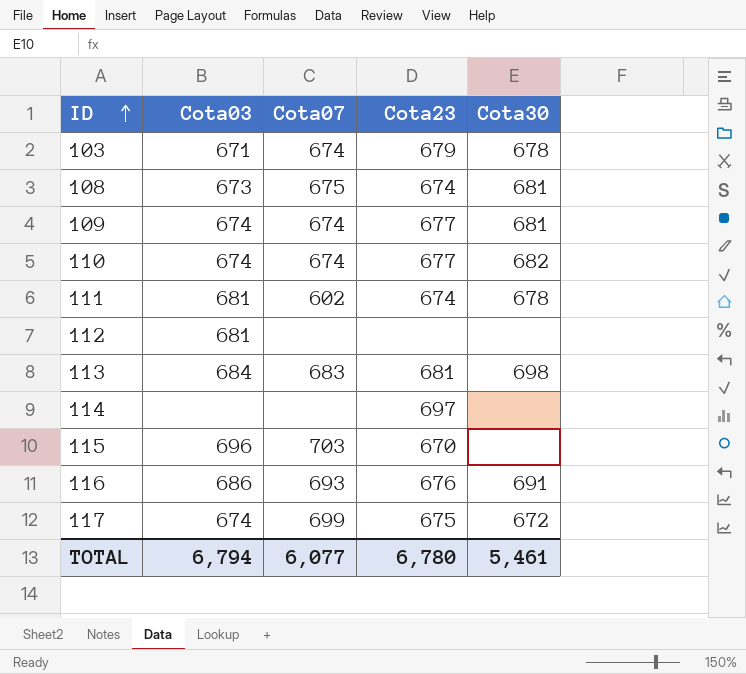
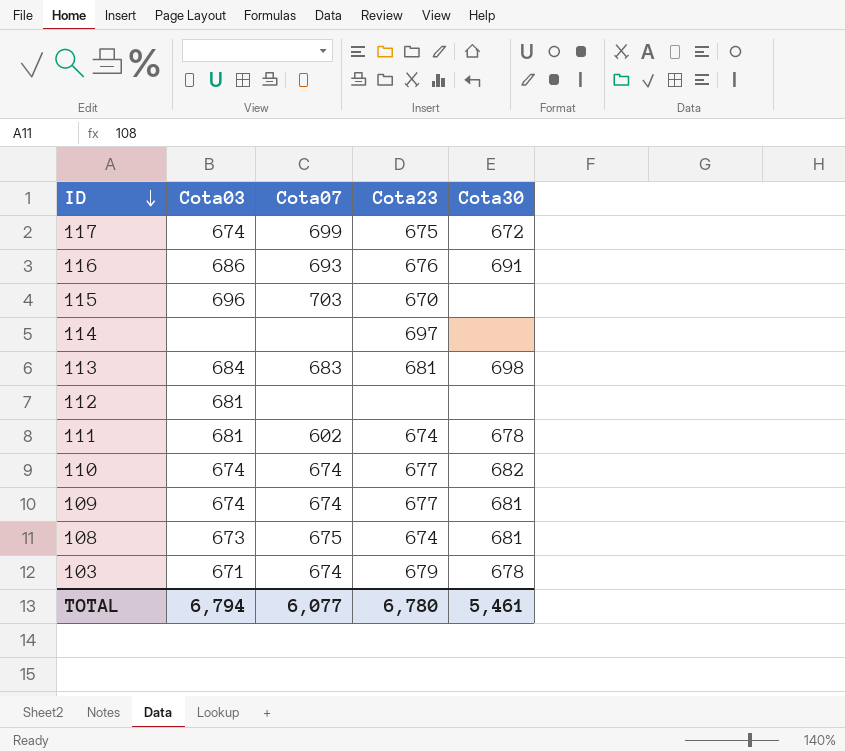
row order: ID ascending -> ID descending

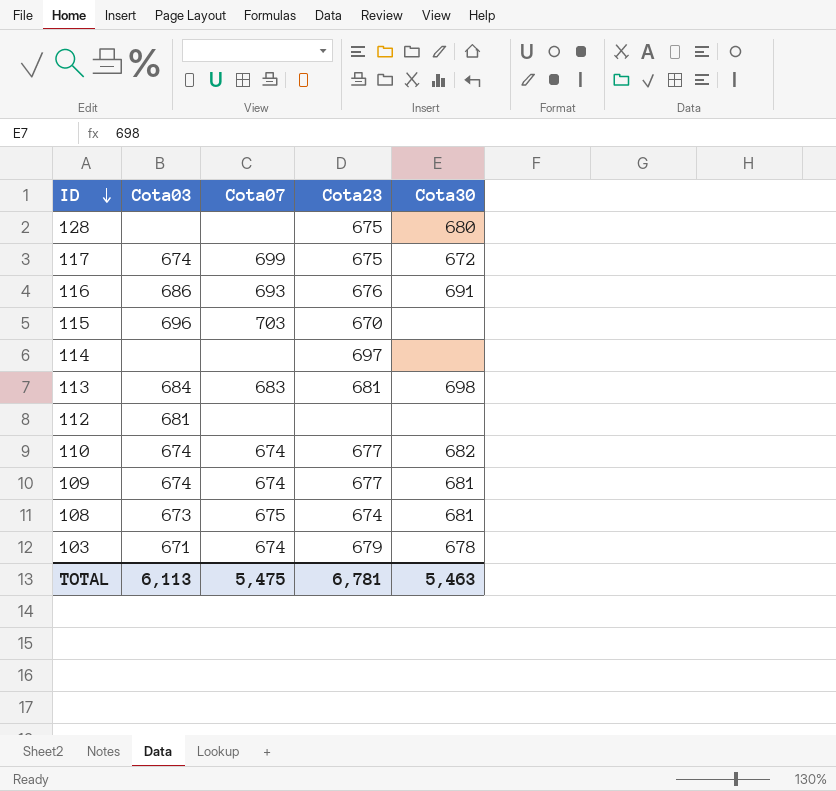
row 111: 681 | 602 | 674 | 678 -> none
row 128: none -> none | none | 675 | 680
TOTAL | Cota03: 6,794 -> 6,113
TOTAL | Cota07: 6,077 -> 5,475
TOTAL | Cota23: 6,780 -> 6,781
TOTAL | Cota30: 5,461 -> 5,463

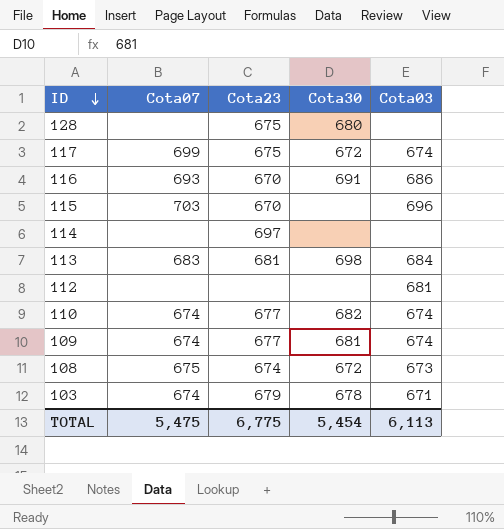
column Cota03 | position: 2 -> 5
116 | Cota23: 676 -> 670
108 | Cota30: 681 -> 672
TOTAL | Cota23: 6,781 -> 6,775
TOTAL | Cota30: 5,463 -> 5,454

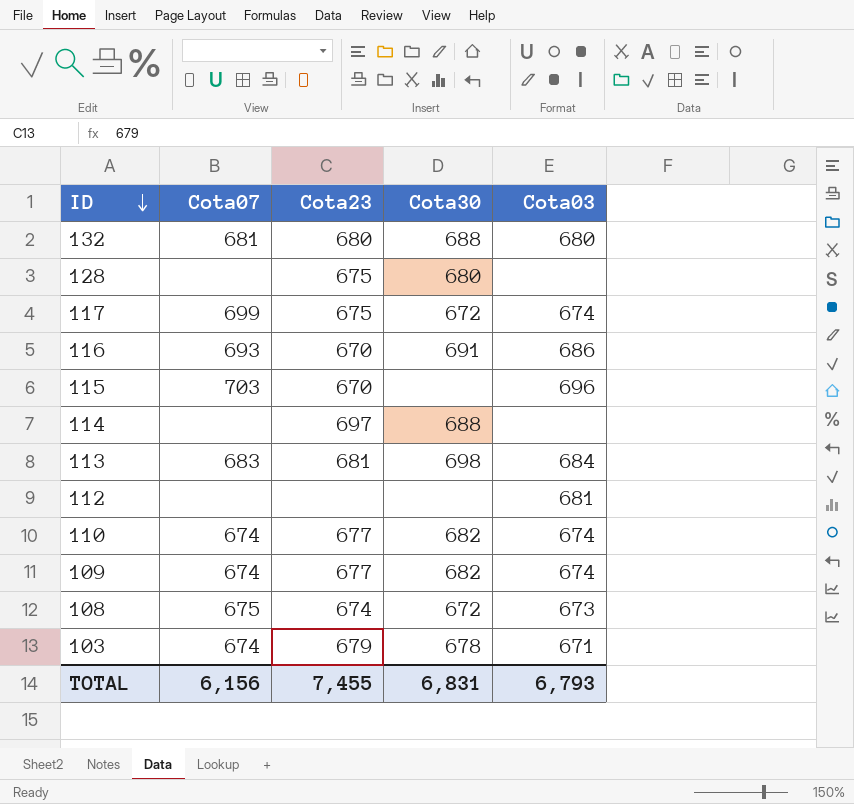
row 132: none -> 681 | 680 | 688 | 680
114 | Cota30: none -> 688
109 | Cota30: 681 -> 682
TOTAL | Cota07: 5,475 -> 6,156
TOTAL | Cota23: 6,775 -> 7,455
TOTAL | Cota30: 5,454 -> 6,831
TOTAL | Cota03: 6,113 -> 6,793

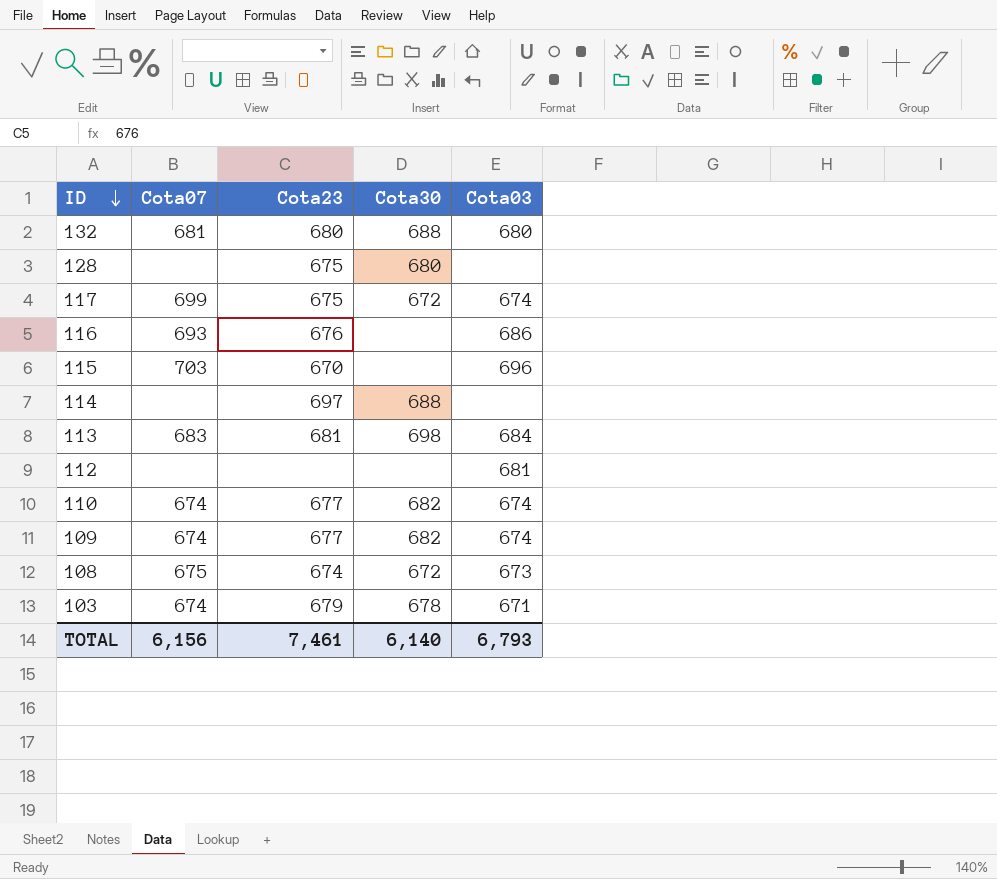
116 | Cota23: 670 -> 676
116 | Cota30: 691 -> none
TOTAL | Cota23: 7,455 -> 7,461
TOTAL | Cota30: 6,831 -> 6,140

